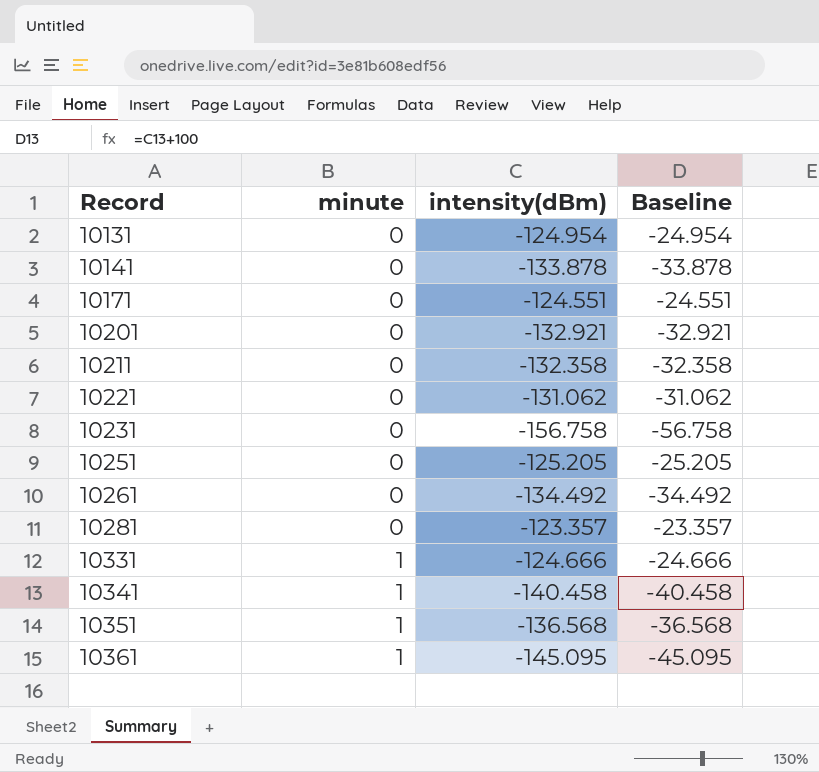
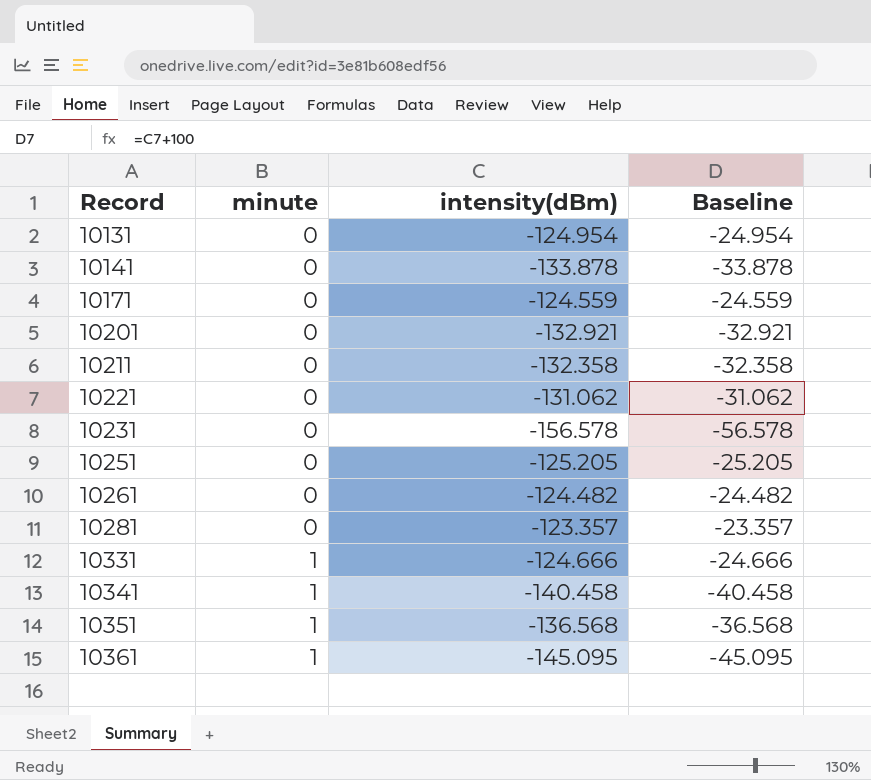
10171 | intensity(dBm): -124.551 -> -124.559
10171 | Baseline: -24.551 -> -24.559
10231 | intensity(dBm): -156.758 -> -156.578
10231 | Baseline: -56.758 -> -56.578
10261 | intensity(dBm): -134.492 -> -124.482
10261 | Baseline: -34.492 -> -24.482

